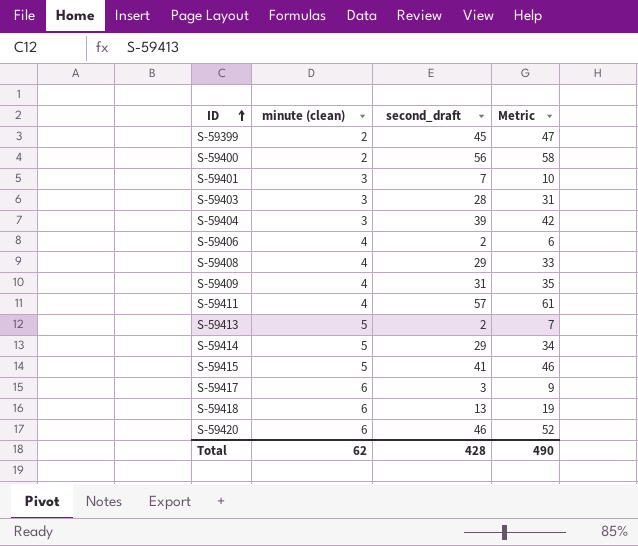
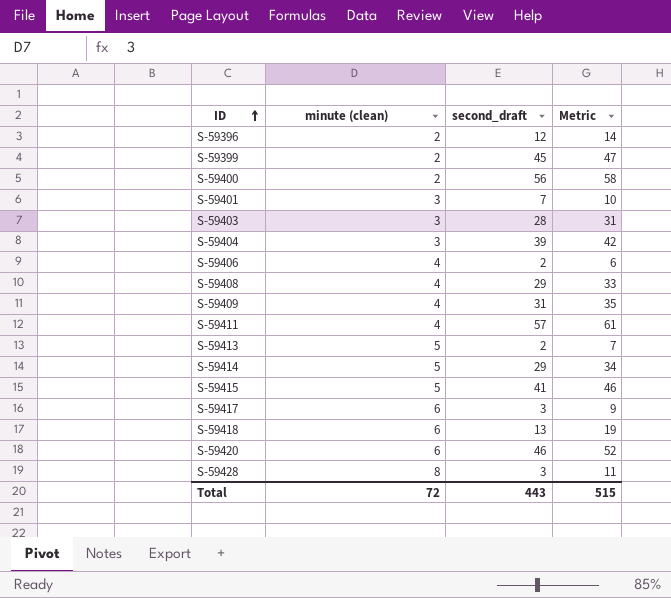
row S-59396: none -> 2 | 12 | 14
row S-59428: none -> 8 | 3 | 11
Total | minute (clean): 62 -> 72
Total | second_draft: 428 -> 443
Total | Metric: 490 -> 515

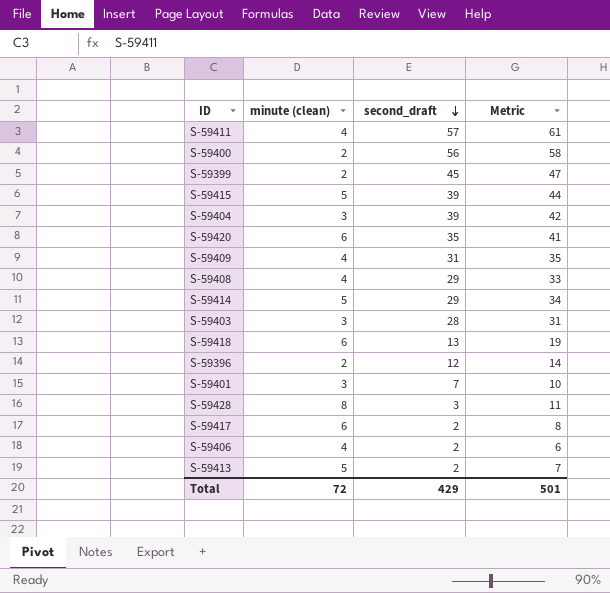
row order: ID ascending -> second_draft descending
S-59415 | second_draft: 41 -> 39
S-59415 | Metric: 46 -> 44
S-59420 | second_draft: 46 -> 35
S-59420 | Metric: 52 -> 41
S-59417 | second_draft: 3 -> 2
S-59417 | Metric: 9 -> 8
Total | second_draft: 443 -> 429
Total | Metric: 515 -> 501

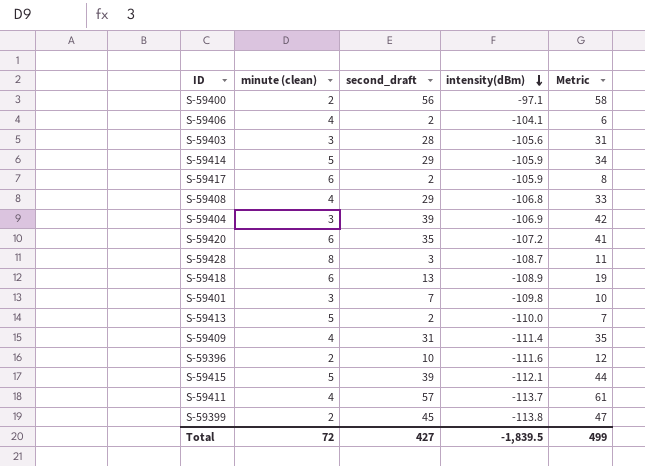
row order: second_draft descending -> intensity(dBm) descending
column intensity(dBm) | position: none -> 4
S-59396 | second_draft: 12 -> 10
S-59396 | Metric: 14 -> 12
Total | second_draft: 429 -> 427
Total | Metric: 501 -> 499

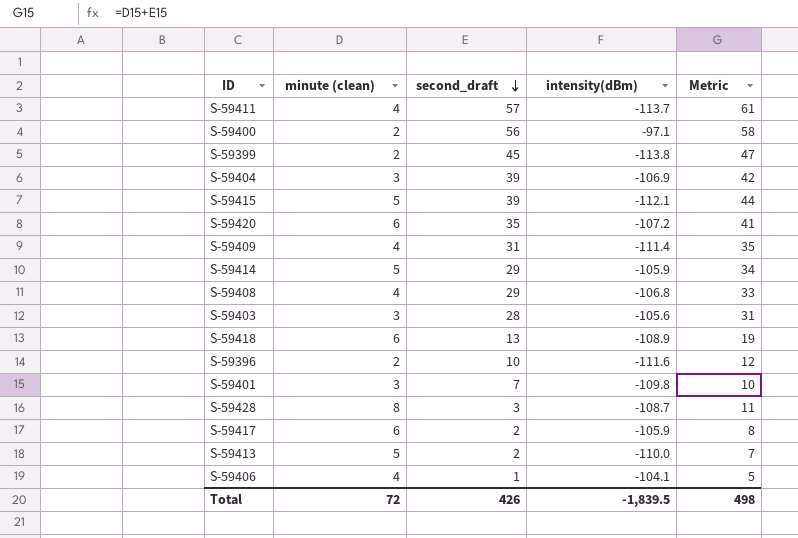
row order: intensity(dBm) descending -> second_draft descending
S-59406 | second_draft: 2 -> 1
S-59406 | Metric: 6 -> 5
Total | second_draft: 427 -> 426
Total | Metric: 499 -> 498

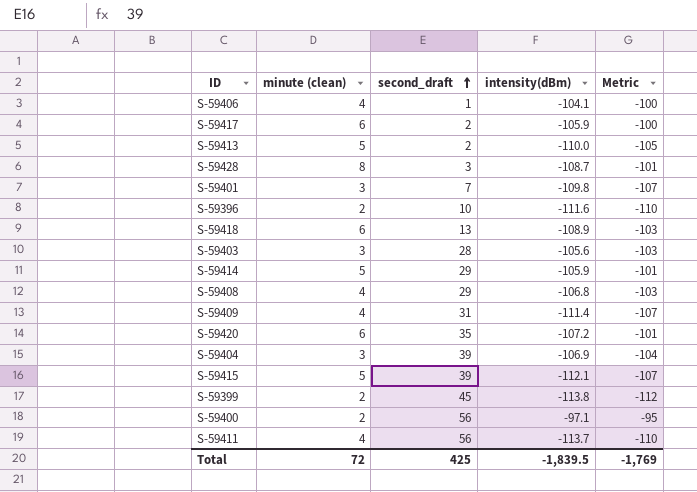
row order: second_draft descending -> second_draft ascending
column Metric | formula: [minute (clean)] + [second_draft] -> [minute (clean)] + [intensity(dBm)]
S-59411 | second_draft: 57 -> 56
Total | second_draft: 426 -> 425
Total | Metric: 498 -> -1,769

